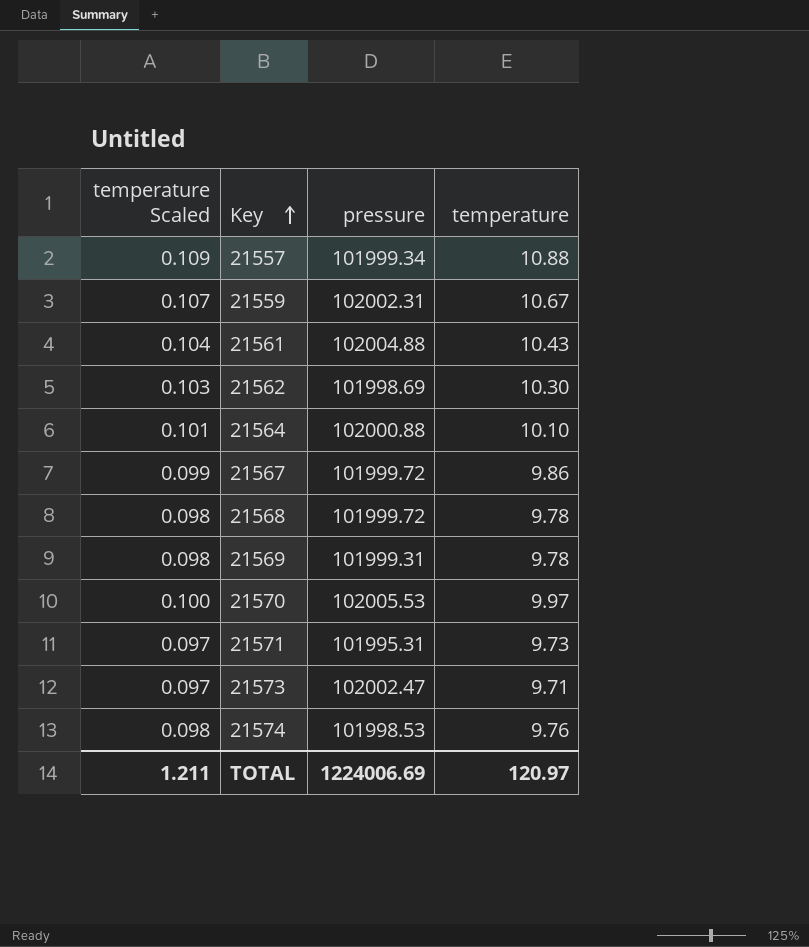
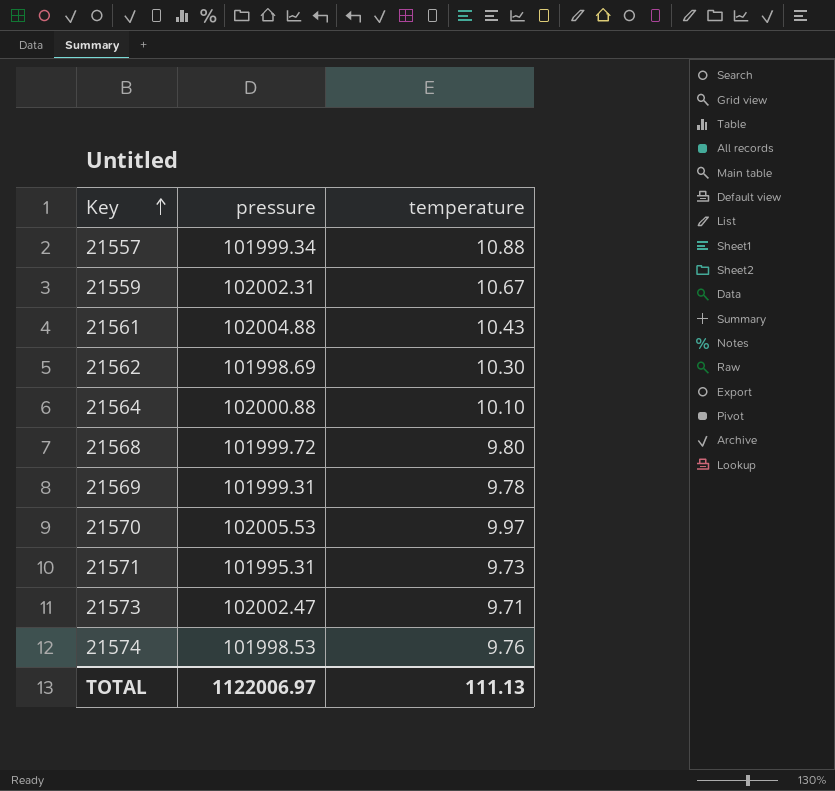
column temperature Scaled | formula: [temperature] * 0.01 -> none
row 21567: 0.099 | 101999.72 | 9.86 -> none
21568 | temperature: 9.78 -> 9.80
TOTAL | pressure: 1224006.69 -> 1122006.97
TOTAL | temperature: 120.97 -> 111.13

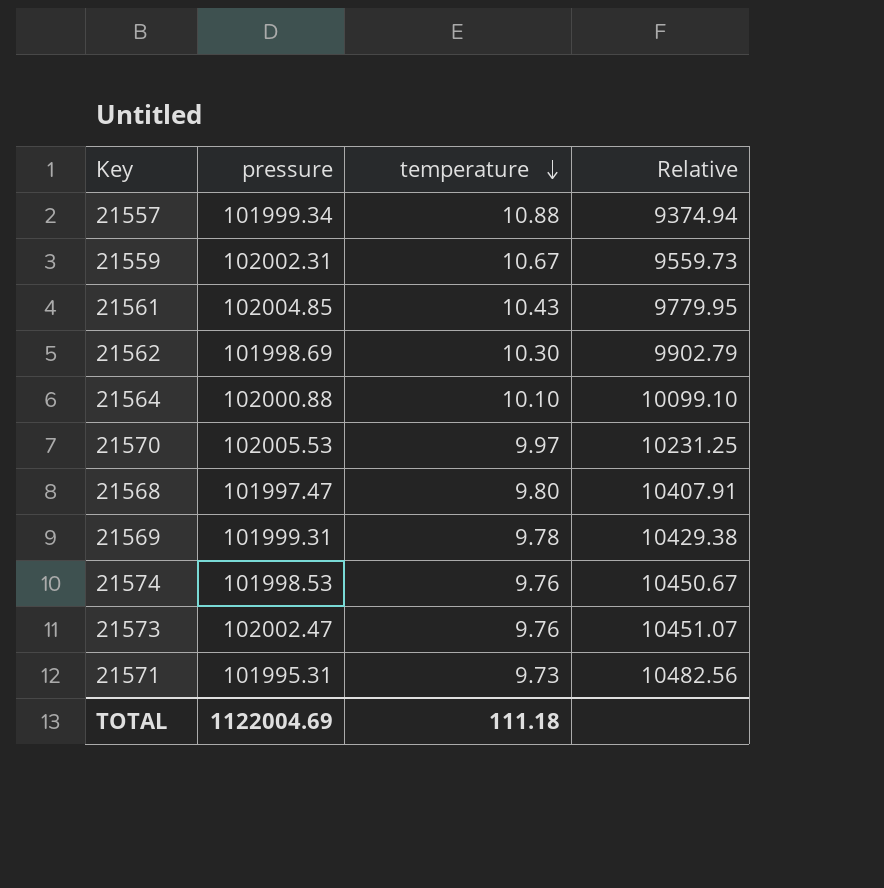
row order: Key ascending -> temperature descending
column Relative | formula: none -> [pressure] / [temperature]
21561 | pressure: 102004.88 -> 102004.85
21568 | pressure: 101999.72 -> 101997.47
21573 | temperature: 9.71 -> 9.76
TOTAL | pressure: 1122006.97 -> 1122004.69
TOTAL | temperature: 111.13 -> 111.18

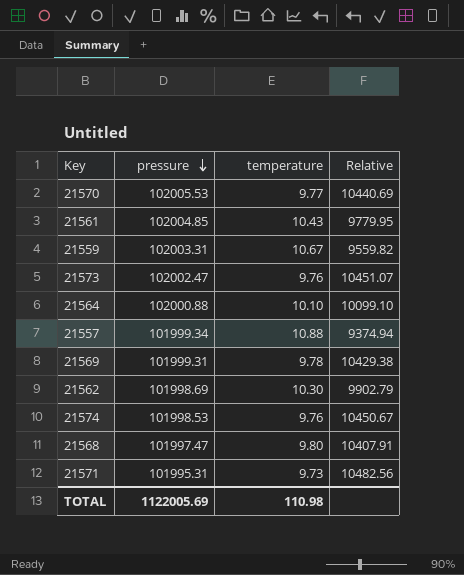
row order: temperature descending -> pressure descending
21570 | temperature: 9.97 -> 9.77
21570 | Relative: 10231.25 -> 10440.69
21559 | pressure: 102002.31 -> 102003.31
21559 | Relative: 9559.73 -> 9559.82
TOTAL | pressure: 1122004.69 -> 1122005.69
TOTAL | temperature: 111.18 -> 110.98

